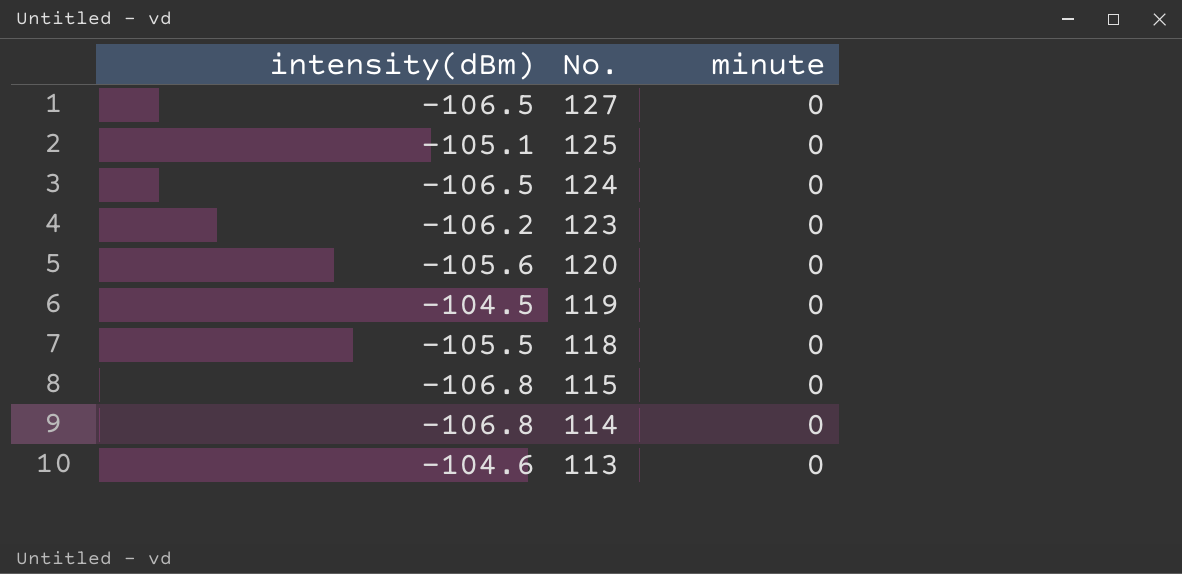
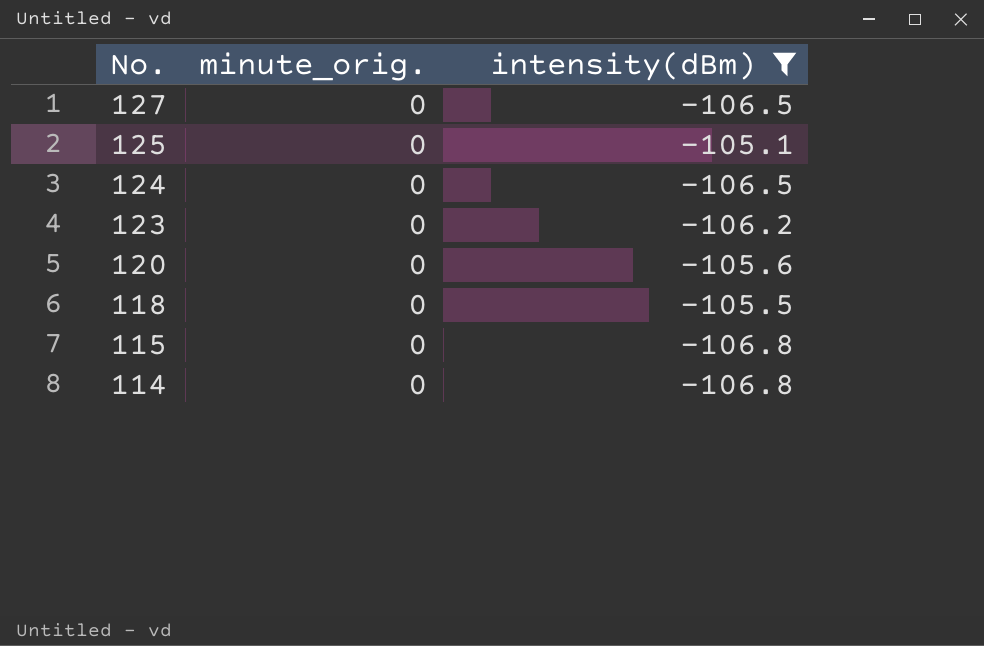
filter: none -> intensity(dBm) <= -105.1
column name: minute -> minute_orig.
column intensity(dBm) | position: 1 -> 3

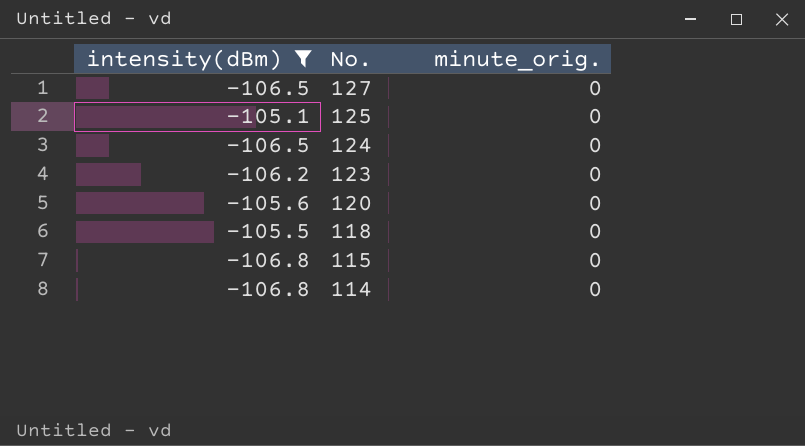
column intensity(dBm) | position: 3 -> 1

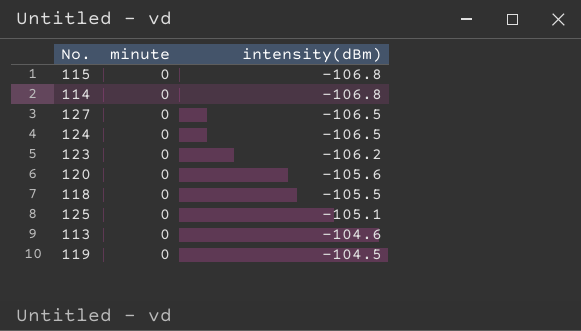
filter: intensity(dBm) <= -105.1 -> none
row order: No. descending -> intensity(dBm) ascending
column name: minute_orig. -> minute
column intensity(dBm) | position: 1 -> 3

